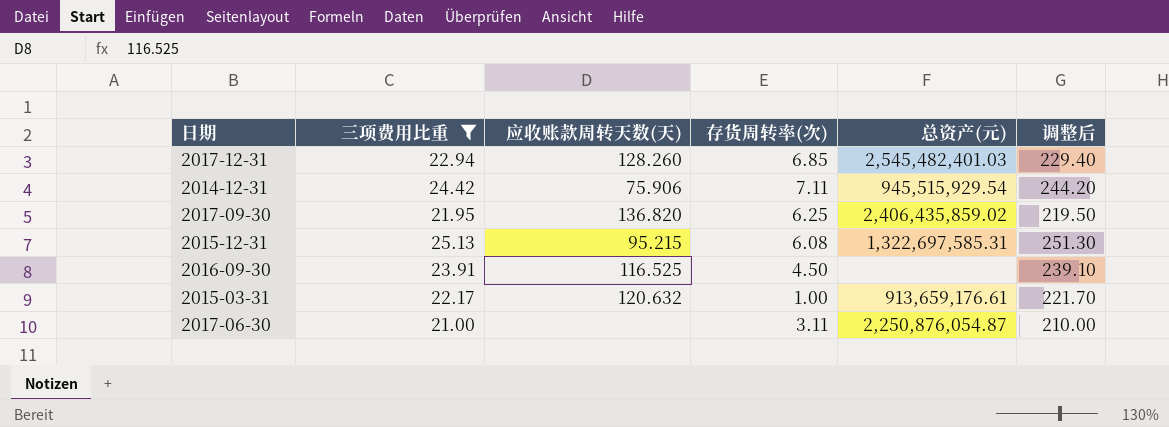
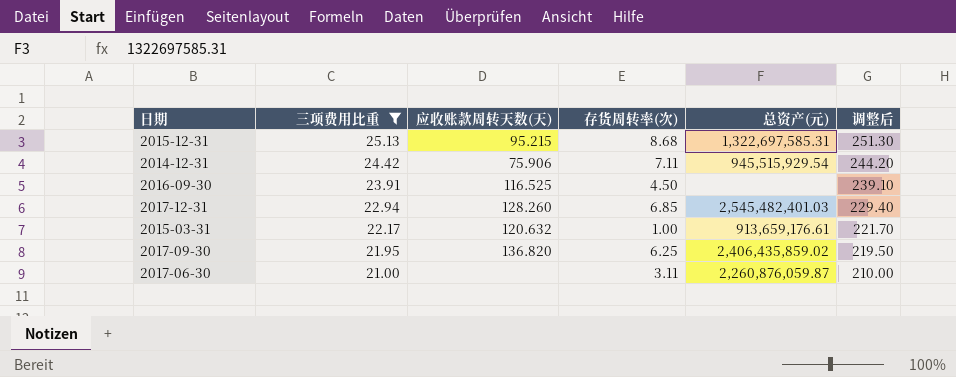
row order: none -> 三项费用比重 descending
2015-12-31 | 存货周转率(次): 6.08 -> 8.68
2017-06-30 | 总资产(元): 2,250,876,054.87 -> 2,260,876,059.87

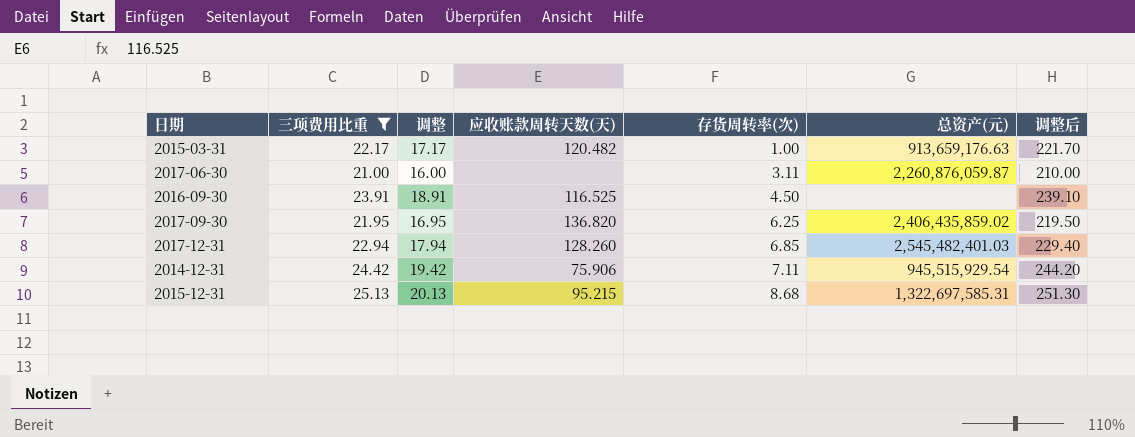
row order: 三项费用比重 descending -> 存货周转率(次) ascending
column 调整 | formula: none -> [三项费用比重] - 5
2015-03-31 | 应收账款周转天数(天): 120.632 -> 120.482
2015-03-31 | 总资产(元): 913,659,176.61 -> 913,659,176.63

